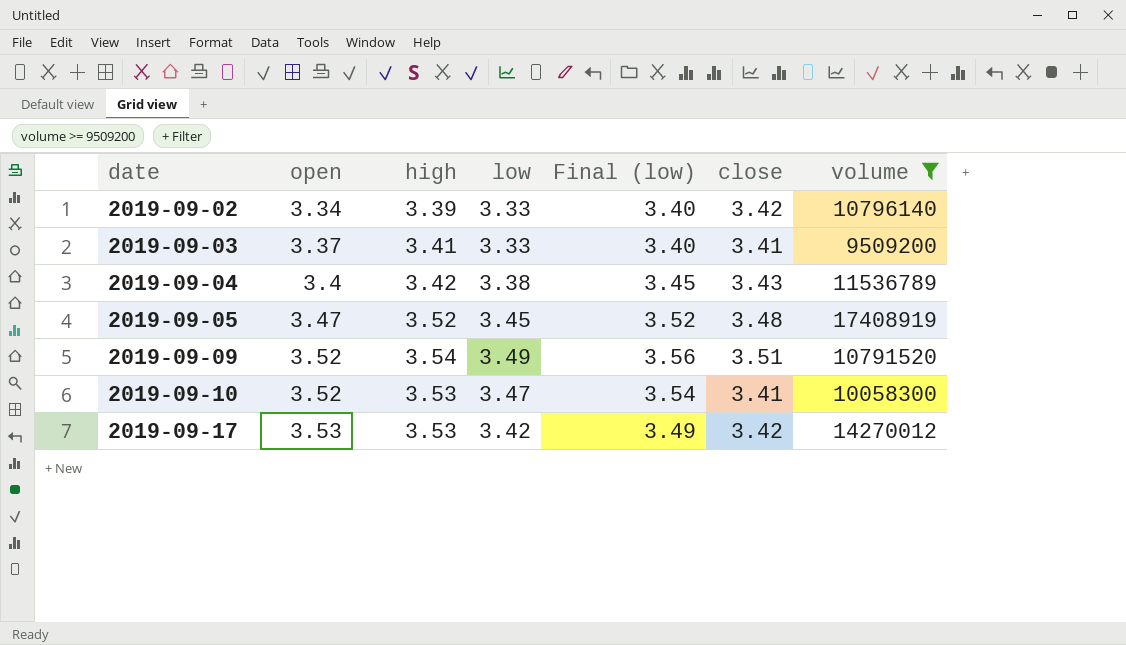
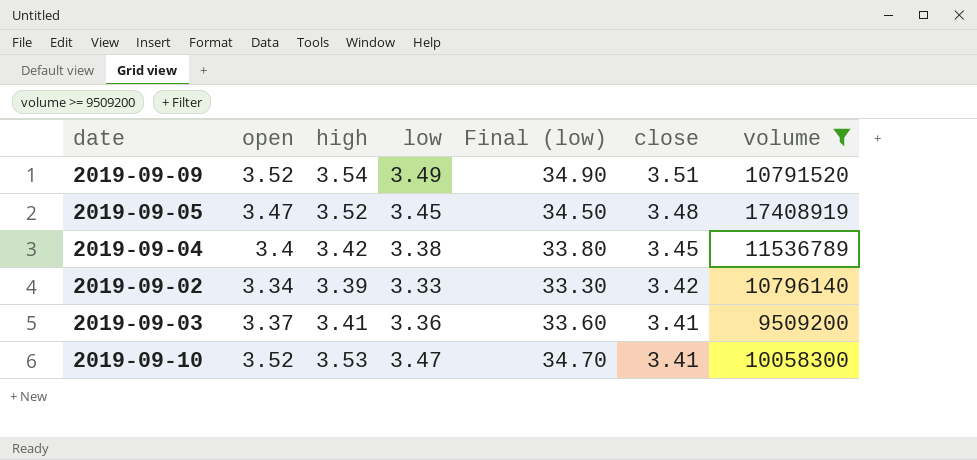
row order: date ascending -> close descending
column Final (low) | formula: [low] * 1.02 -> [low] * 10
row 2019-09-17: 3.53 | 3.53 | 3.42 | 3.49 | 3.42 | 14270012 -> none
2019-09-04 | close: 3.43 -> 3.45
2019-09-03 | low: 3.33 -> 3.36

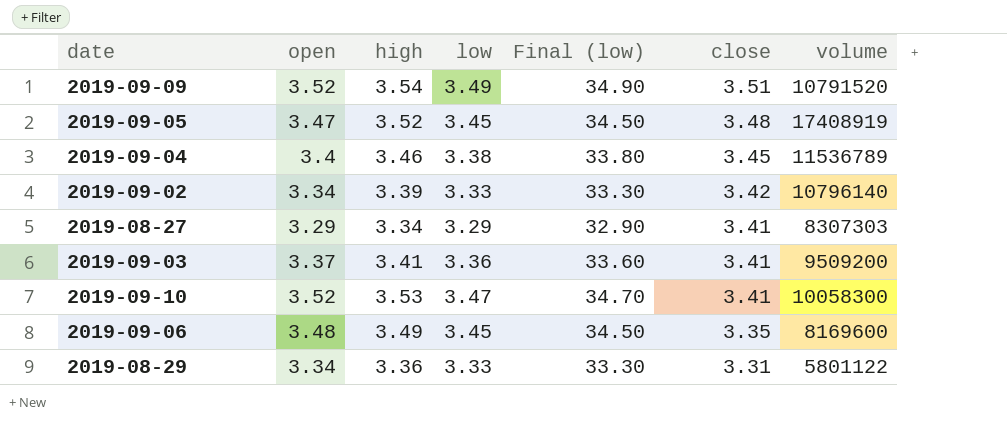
filter: volume >= 9509200 -> none
2019-09-04 | high: 3.42 -> 3.46

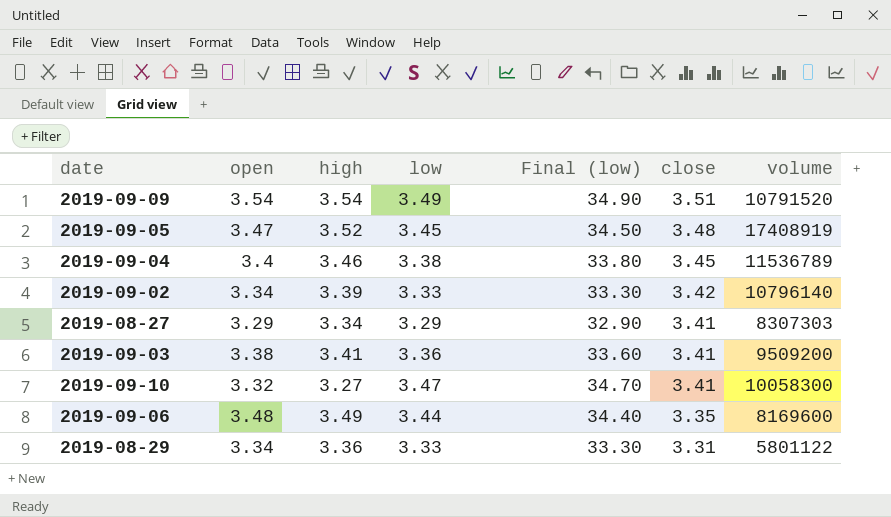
2019-09-09 | open: 3.52 -> 3.54
2019-09-03 | open: 3.37 -> 3.38
2019-09-10 | open: 3.52 -> 3.32
2019-09-10 | high: 3.53 -> 3.27
2019-09-06 | low: 3.45 -> 3.44
2019-09-06 | Final (low): 34.50 -> 34.40

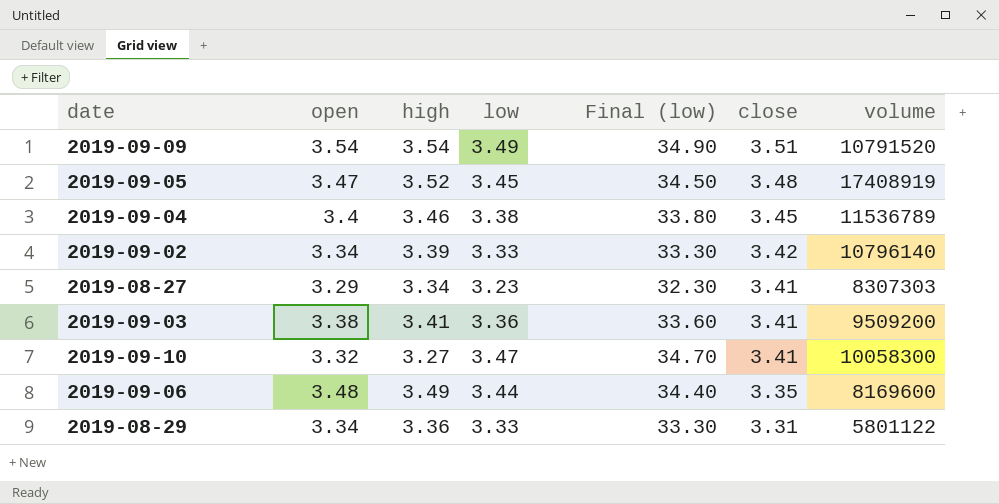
2019-08-27 | low: 3.29 -> 3.23
2019-08-27 | Final (low): 32.90 -> 32.30

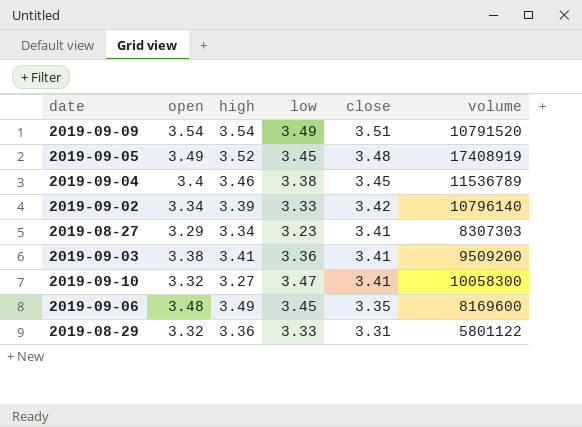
column Final (low) | formula: [low] * 10 -> none
2019-09-05 | open: 3.47 -> 3.49
2019-09-06 | low: 3.44 -> 3.45
2019-08-29 | open: 3.34 -> 3.32

